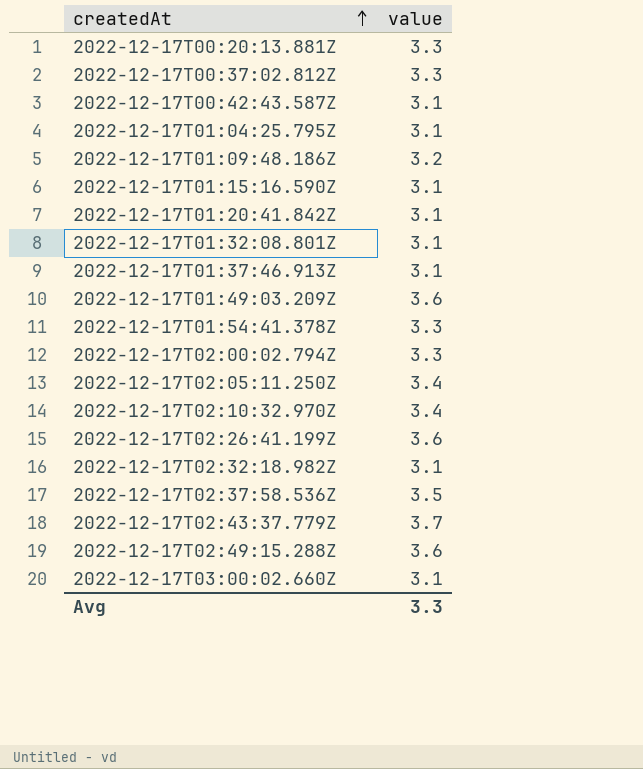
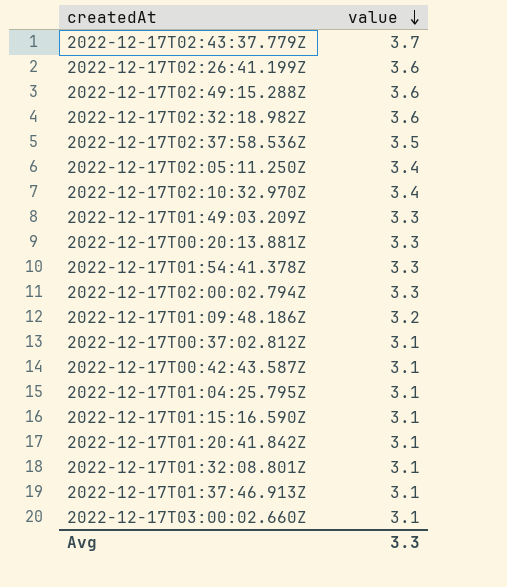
row order: createdAt ascending -> value descending
2022-12-17T02:32:18.982Z | value: 3.1 -> 3.6
2022-12-17T01:49:03.209Z | value: 3.6 -> 3.3
2022-12-17T00:37:02.812Z | value: 3.3 -> 3.1

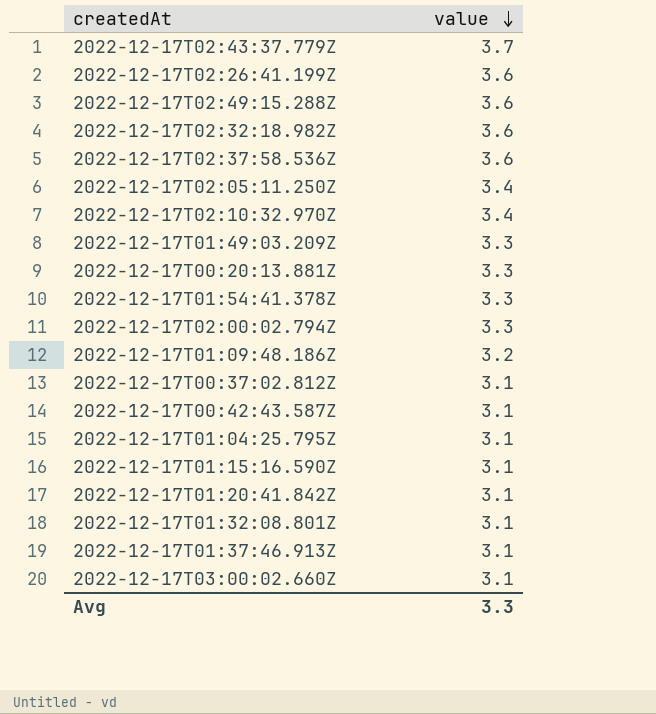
2022-12-17T02:37:58.536Z | value: 3.5 -> 3.6

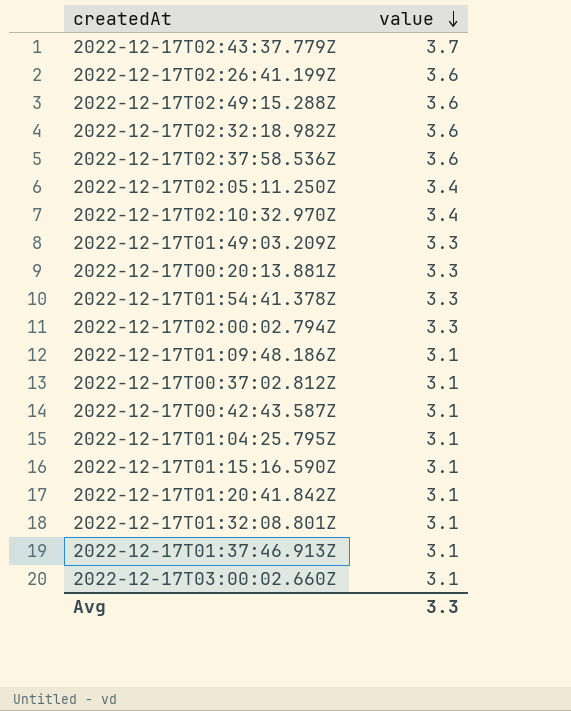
2022-12-17T01:09:48.186Z | value: 3.2 -> 3.1

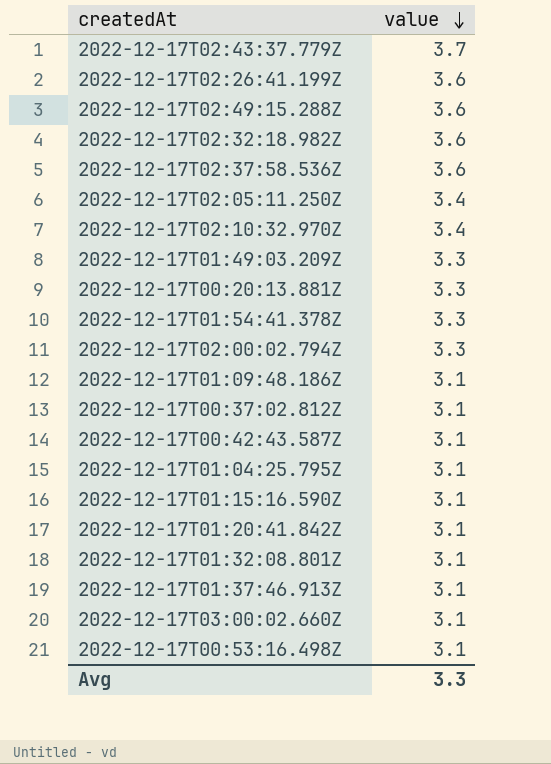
row 2022-12-17T00:53:16.498Z: none -> 3.1

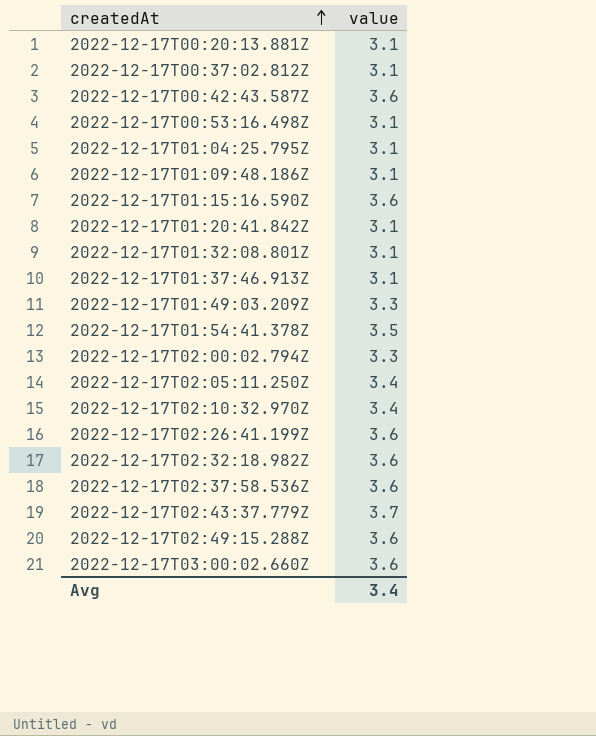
row order: value descending -> createdAt ascending
2022-12-17T00:20:13.881Z | value: 3.3 -> 3.1
2022-12-17T00:42:43.587Z | value: 3.1 -> 3.6
2022-12-17T01:15:16.590Z | value: 3.1 -> 3.6
2022-12-17T01:54:41.378Z | value: 3.3 -> 3.5
2022-12-17T03:00:02.660Z | value: 3.1 -> 3.6
Avg | value: 3.3 -> 3.4

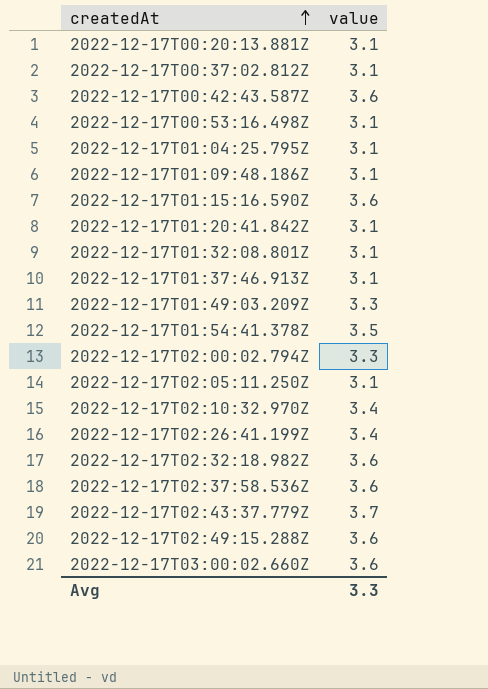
2022-12-17T02:05:11.250Z | value: 3.4 -> 3.1
2022-12-17T02:26:41.199Z | value: 3.6 -> 3.4
Avg | value: 3.4 -> 3.3

